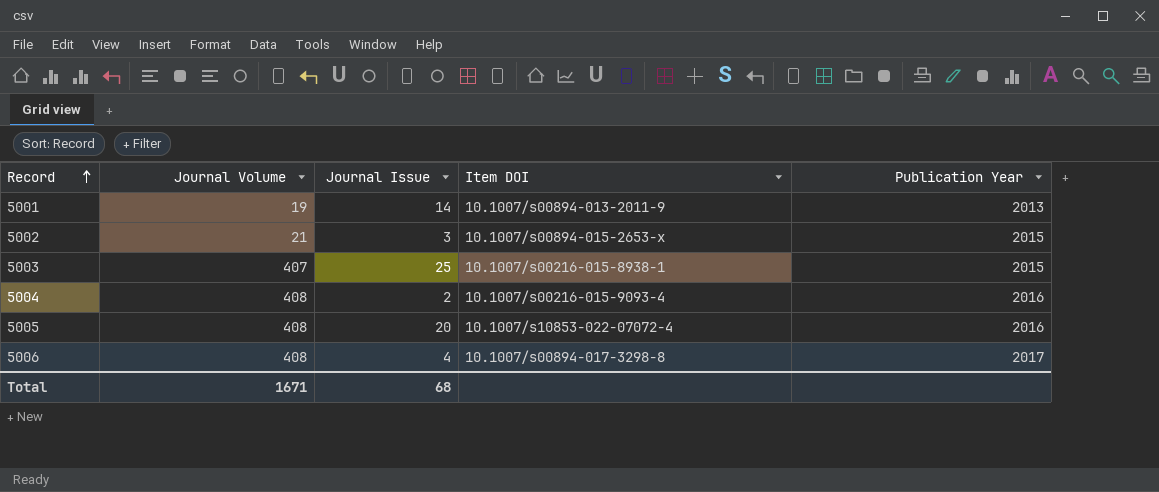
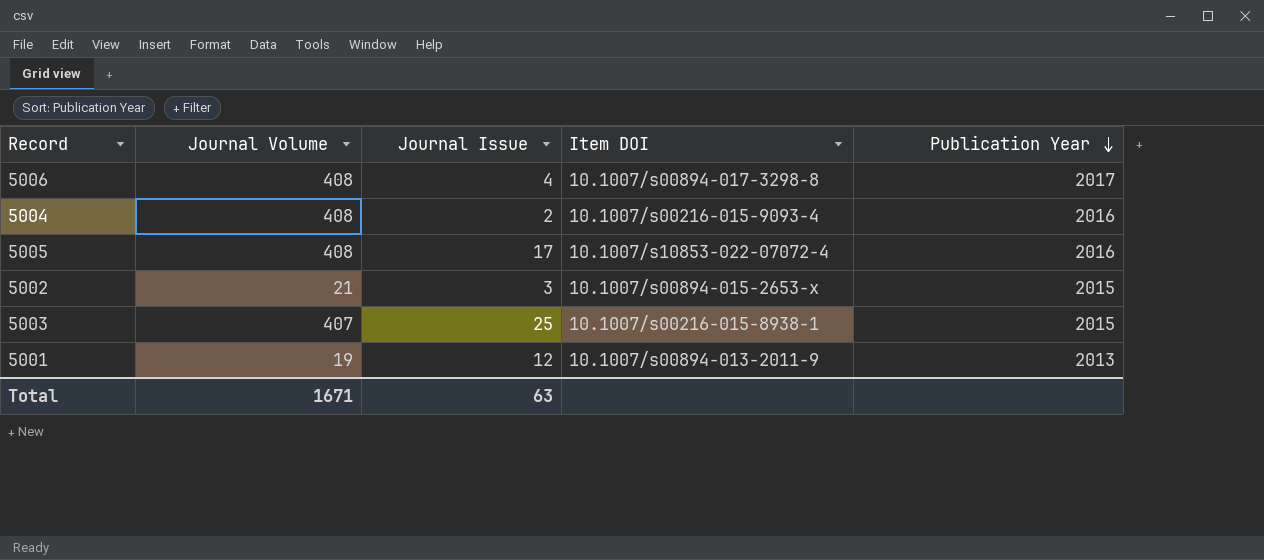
row order: Record ascending -> Publication Year descending
5005 | Journal Issue: 20 -> 17
5001 | Journal Issue: 14 -> 12
Total | Journal Issue: 68 -> 63

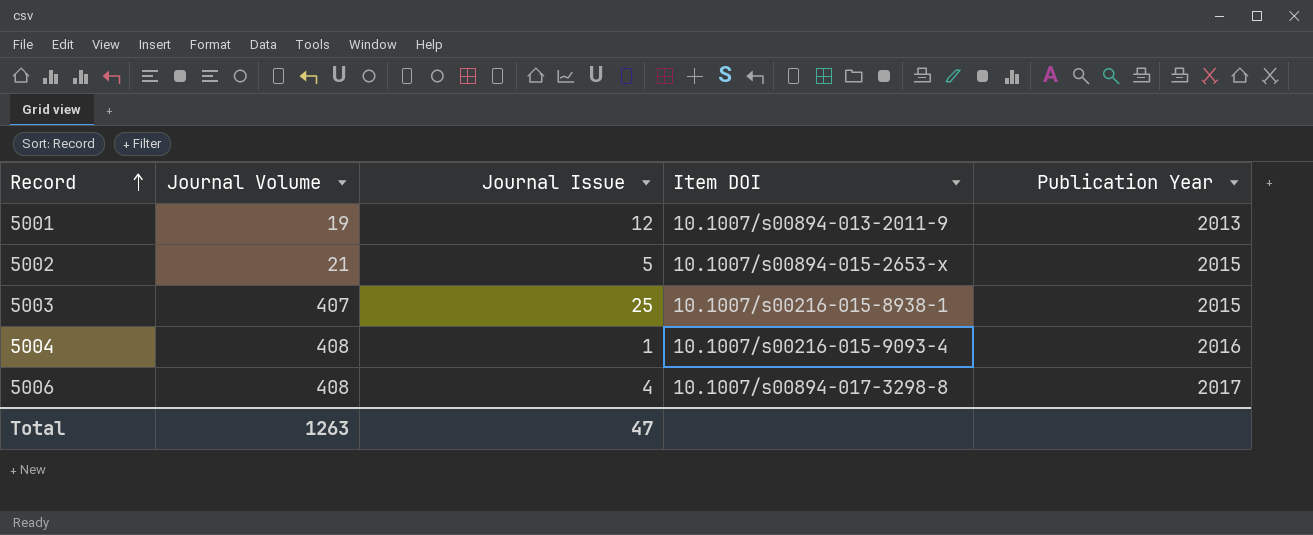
row order: Publication Year descending -> Record ascending
row 5005: 408 | 17 | 10.1007/s10853-022-07072-4 | 2016 -> none
5002 | Journal Issue: 3 -> 5
5004 | Journal Issue: 2 -> 1
Total | Journal Volume: 1671 -> 1263
Total | Journal Issue: 63 -> 47

